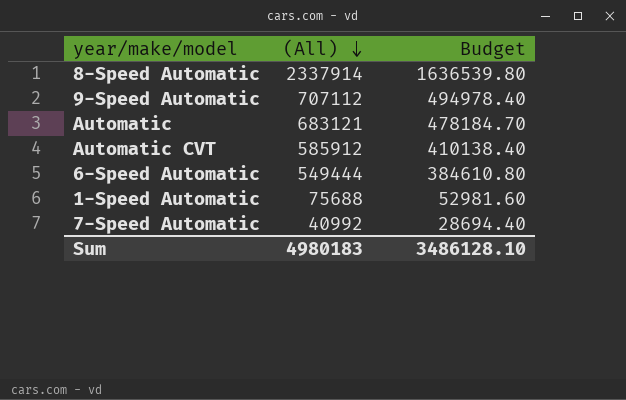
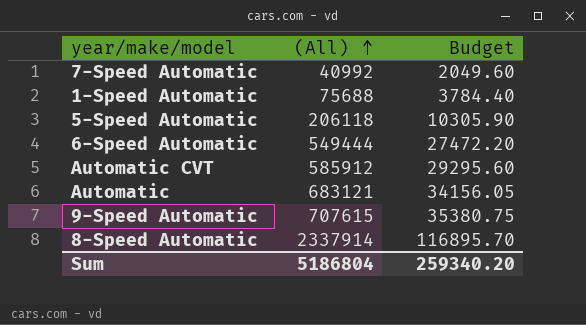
row order: (All) descending -> (All) ascending
column Budget | formula: [(All)] * 0.7 -> [(All)] * 0.05
row 5-Speed Automatic: none -> 206118 | 10305.90
9-Speed Automatic | (All): 707112 -> 707615
Sum | (All): 4980183 -> 5186804
Sum | Budget: 3486128.10 -> 259340.20

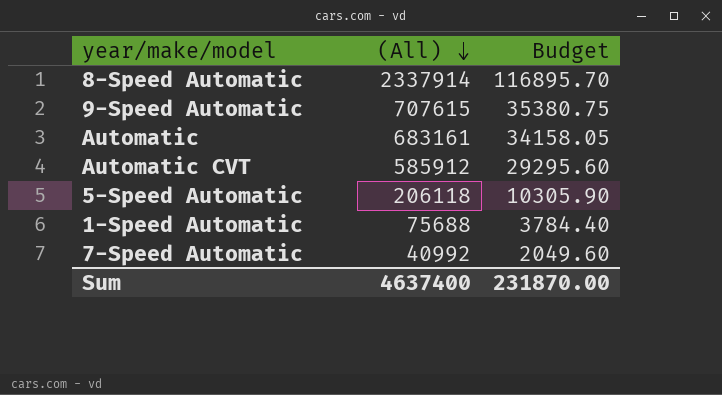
row order: (All) ascending -> (All) descending
row 6-Speed Automatic: 549444 | 27472.20 -> none
Automatic | (All): 683121 -> 683161
Automatic | Budget: 34156.05 -> 34158.05
Sum | (All): 5186804 -> 4637400
Sum | Budget: 259340.20 -> 231870.00

